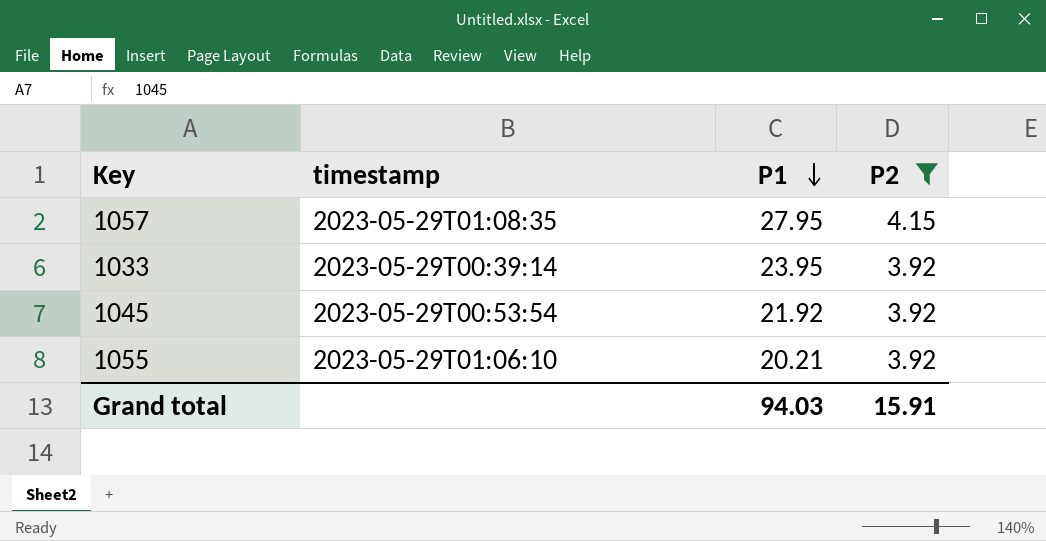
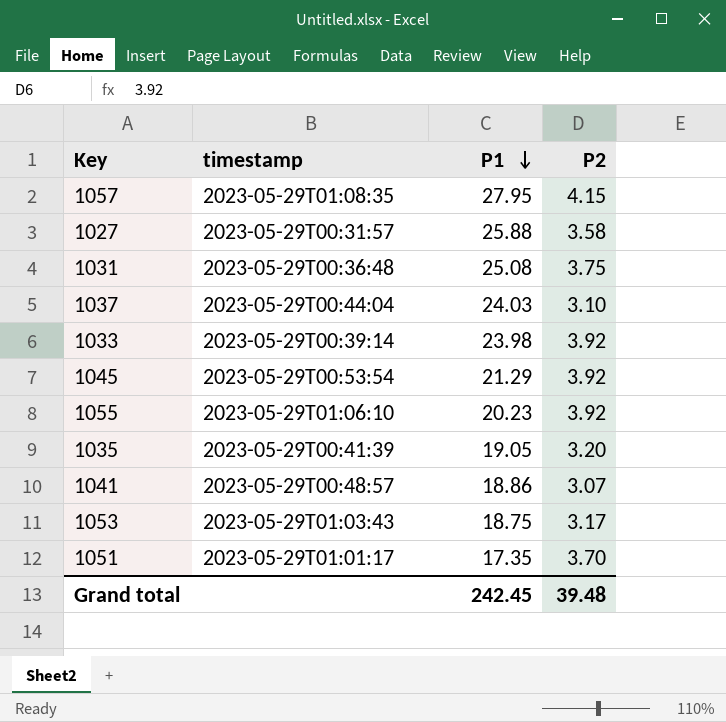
filter: P2 >= 3.92 -> none
1033 | P1: 23.95 -> 23.98
1045 | P1: 21.92 -> 21.29
1055 | P1: 20.21 -> 20.23
Grand total | P1: 94.03 -> 242.45
Grand total | P2: 15.91 -> 39.48

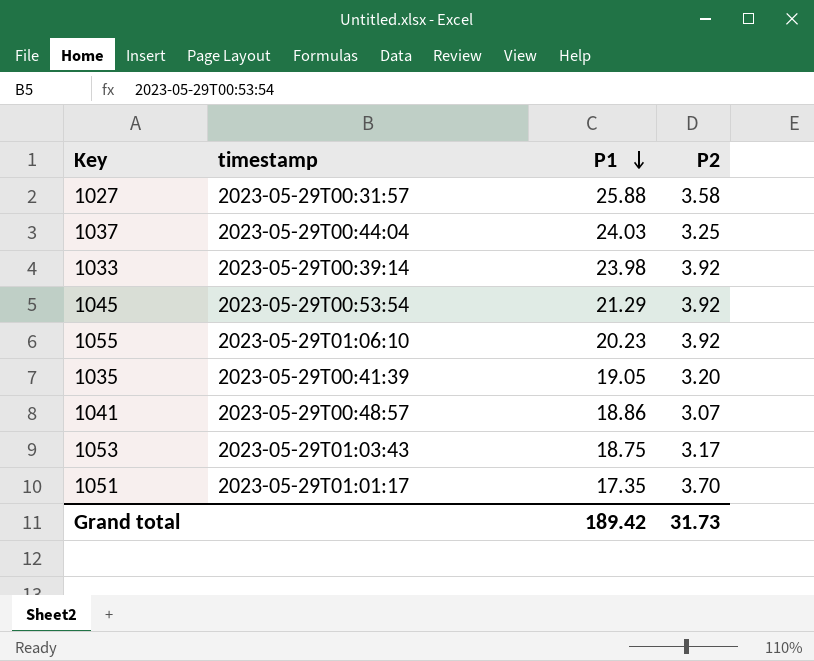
row 1057: 2023-05-29T01:08:35 | 27.95 | 4.15 -> none
row 1031: 2023-05-29T00:36:48 | 25.08 | 3.75 -> none
1037 | P2: 3.10 -> 3.25
Grand total | P1: 242.45 -> 189.42
Grand total | P2: 39.48 -> 31.73

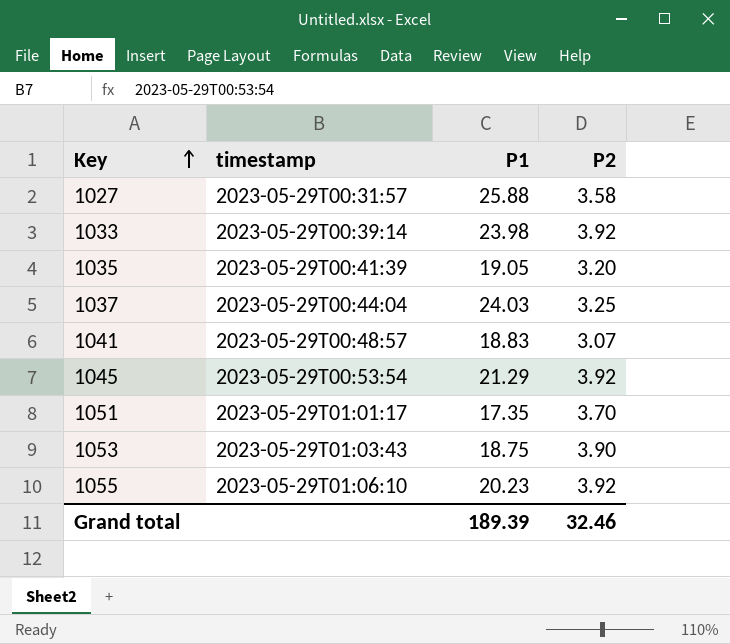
row order: P1 descending -> Key ascending
1041 | P1: 18.86 -> 18.83
1053 | P2: 3.17 -> 3.90
Grand total | P1: 189.42 -> 189.39
Grand total | P2: 31.73 -> 32.46

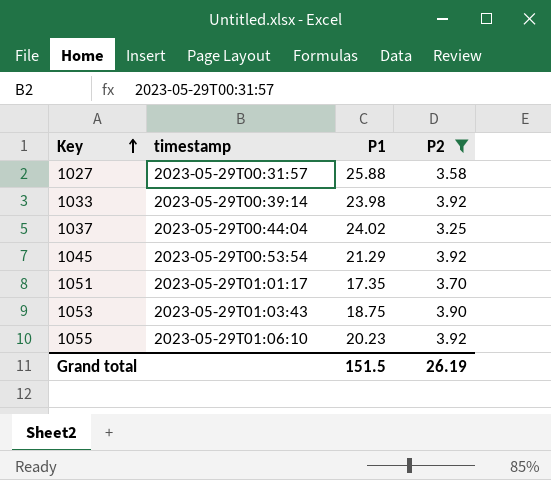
filter: none -> P2 >= 3.25
1037 | P1: 24.03 -> 24.02
Grand total | P1: 189.39 -> 151.5
Grand total | P2: 32.46 -> 26.19

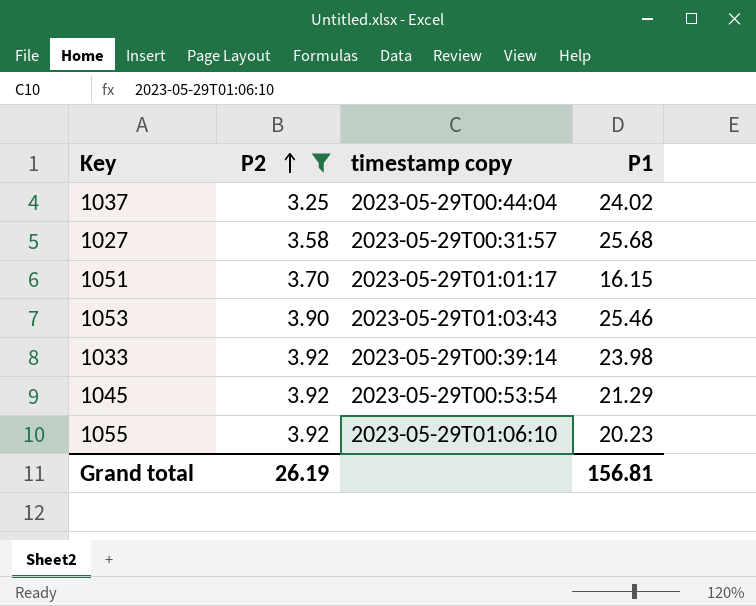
row order: Key ascending -> P2 ascending
column P2 | position: 4 -> 2
column name: timestamp -> timestamp copy
1027 | P1: 25.88 -> 25.68
1051 | P1: 17.35 -> 16.15
1053 | P1: 18.75 -> 25.46
Grand total | P1: 151.5 -> 156.81

